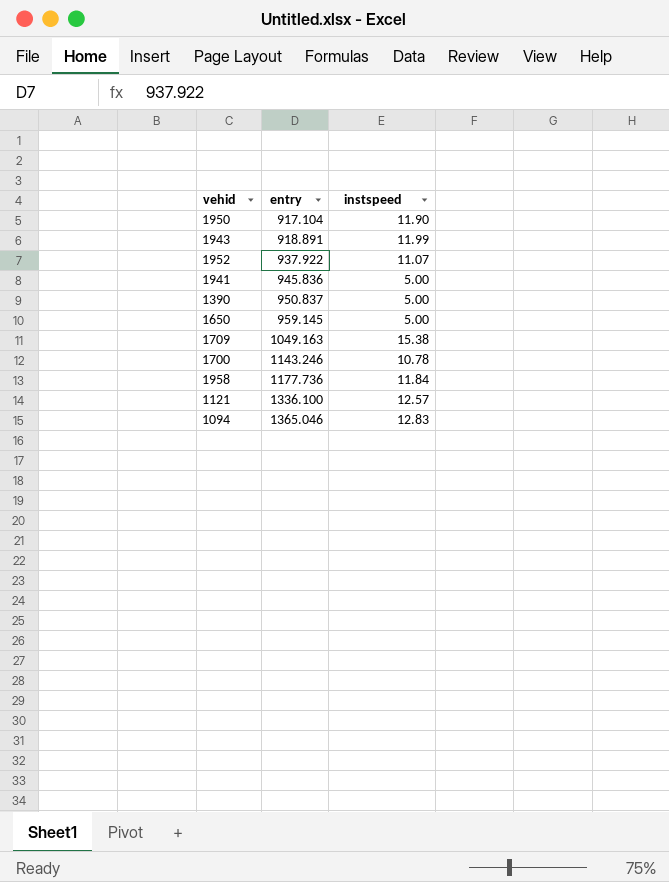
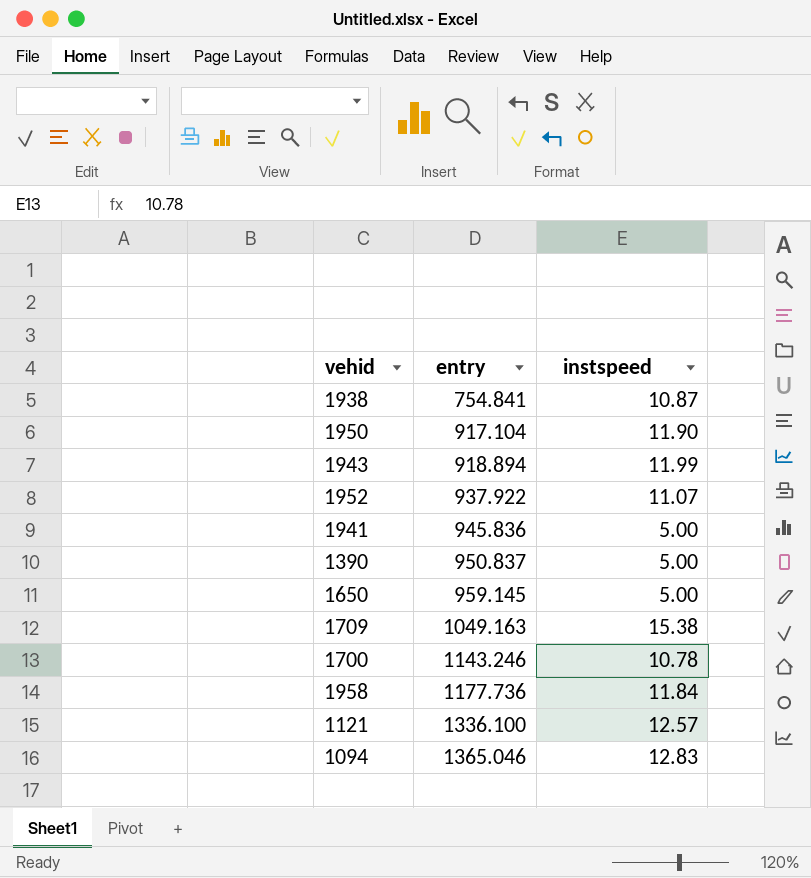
row 1938: none -> 754.841 | 10.87
1943 | entry: 918.891 -> 918.894

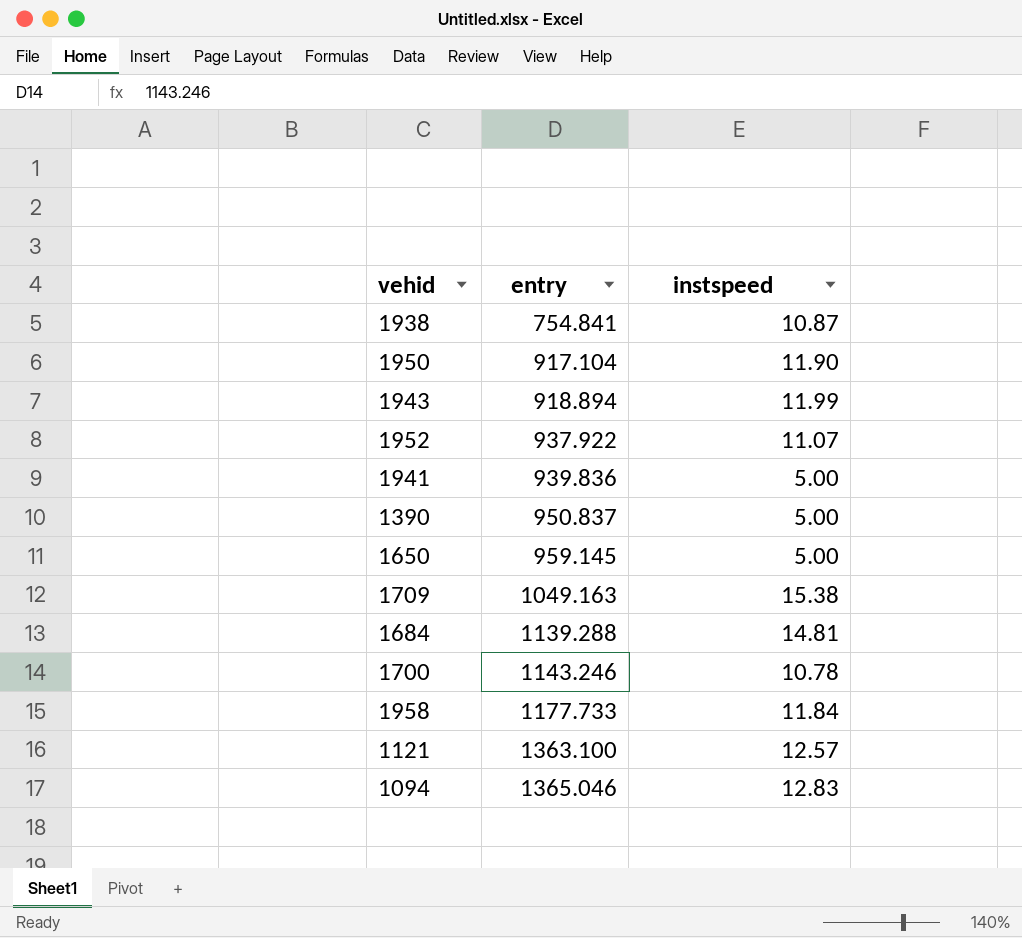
1941 | entry: 945.836 -> 939.836
row 1684: none -> 1139.288 | 14.81
1958 | entry: 1177.736 -> 1177.733
1121 | entry: 1336.100 -> 1363.100

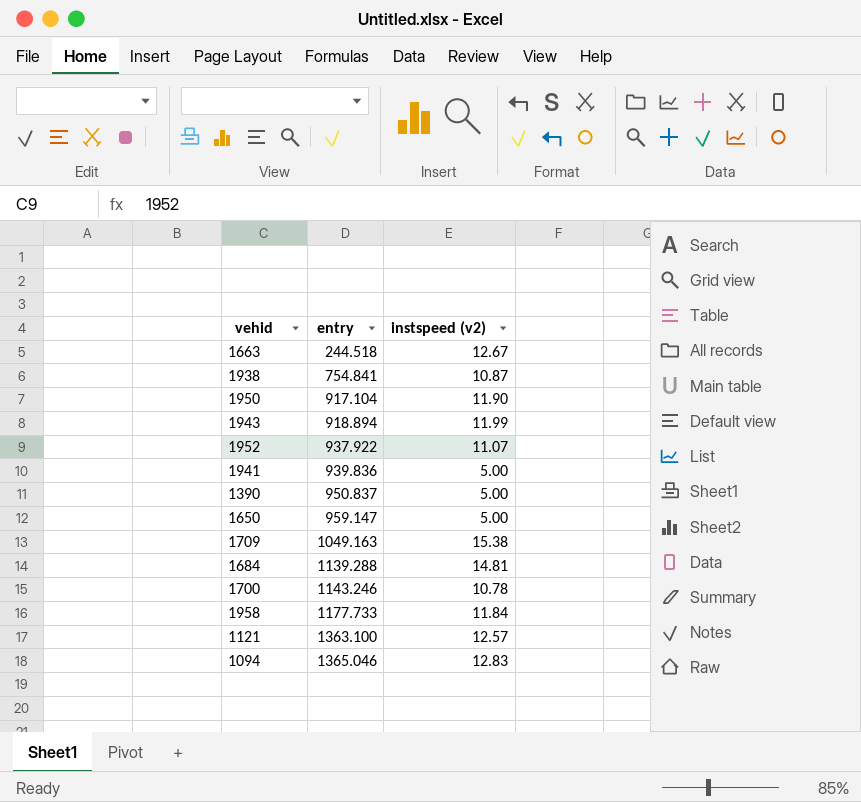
column name: instspeed -> instspeed (v2)
row 1663: none -> 244.518 | 12.67
1650 | entry: 959.145 -> 959.147

